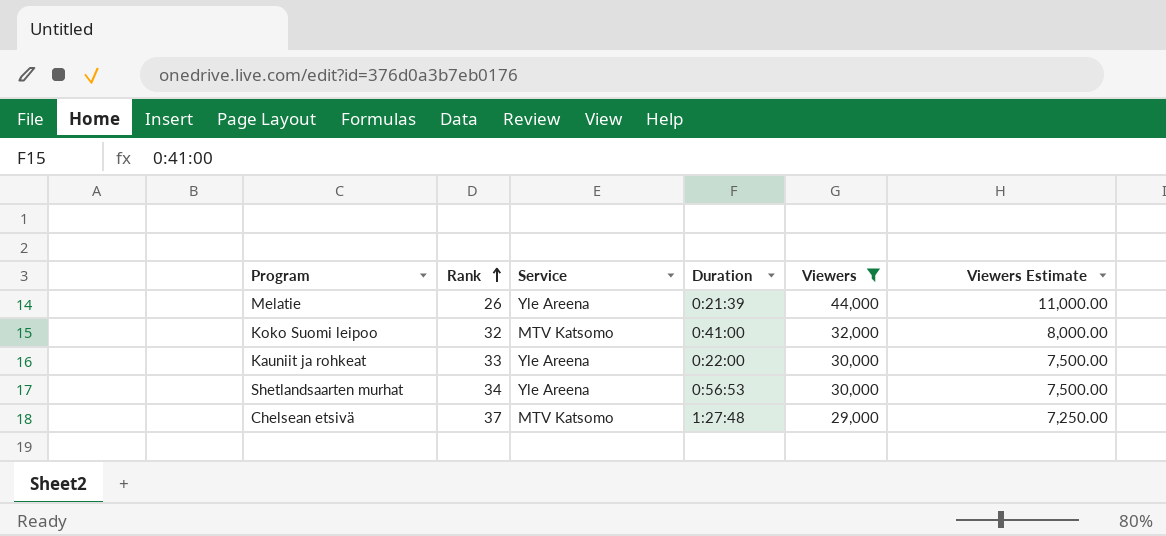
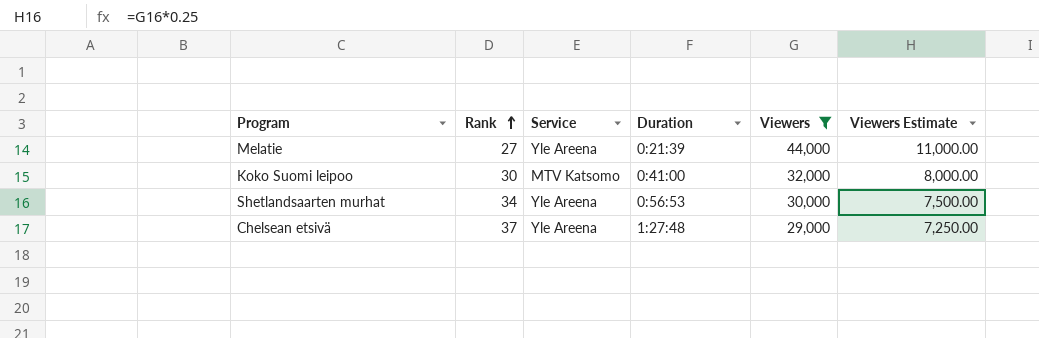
row Kauniit ja rohkeat: 33 | Yle Areena | 0:22:00 | 30,000 | 7,500.00 -> none
Melatie | Rank: 26 -> 27
Koko Suomi leipoo | Rank: 32 -> 30
Chelsean etsivä | Service: MTV Katsomo -> Yle Areena

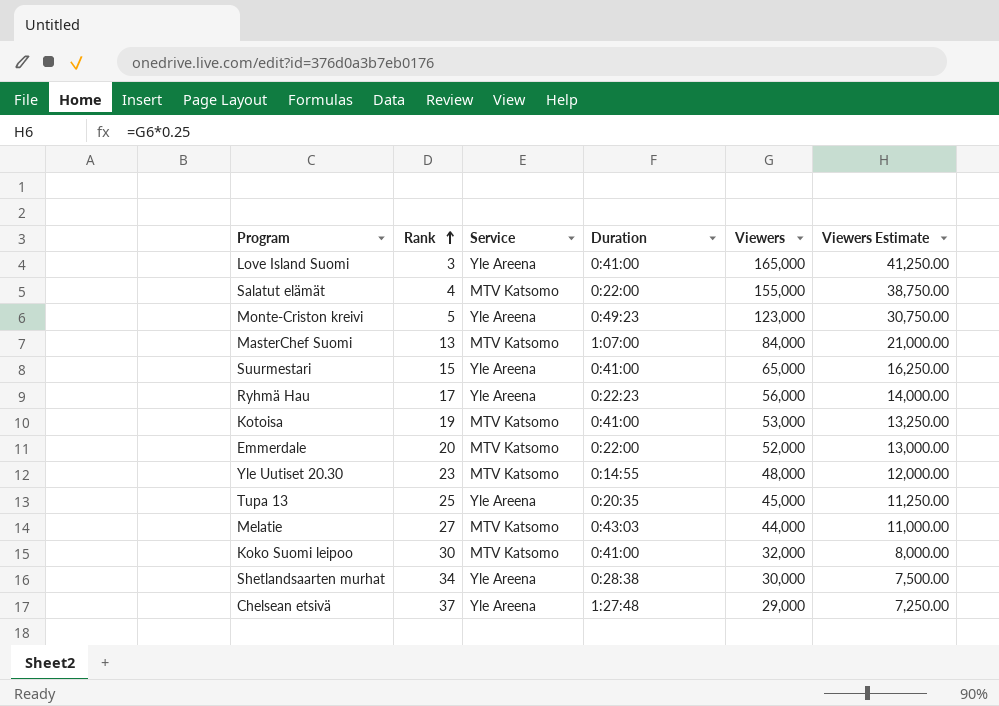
filter: Viewers <= 44,000 -> none
Melatie | Service: Yle Areena -> MTV Katsomo
Melatie | Duration: 0:21:39 -> 0:43:03
Shetlandsaarten murhat | Duration: 0:56:53 -> 0:28:38

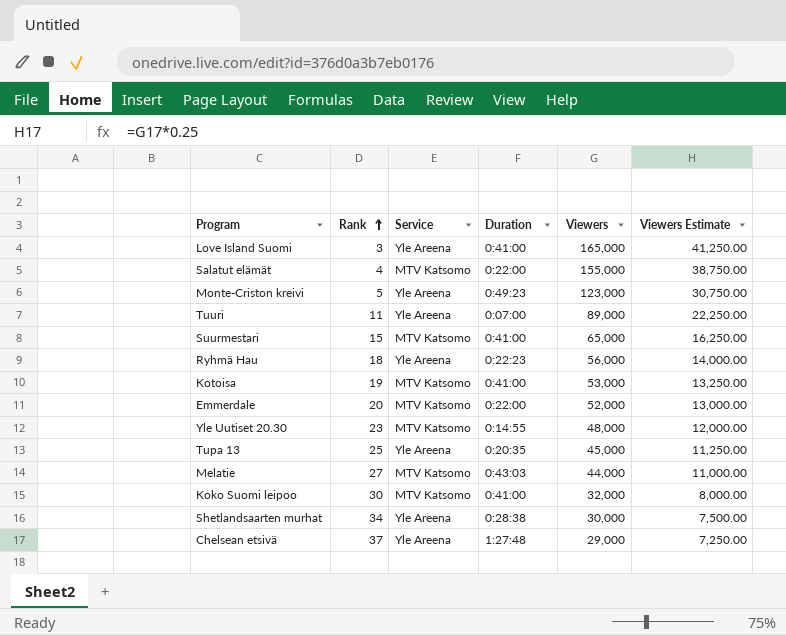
row MasterChef Suomi: 13 | MTV Katsomo | 1:07:00 | 84,000 | 21,000.00 -> none
row Tuuri: none -> 11 | Yle Areena | 0:07:00 | 89,000 | 22,250.00
Suurmestari | Service: Yle Areena -> MTV Katsomo
Ryhmä Hau | Rank: 17 -> 18

